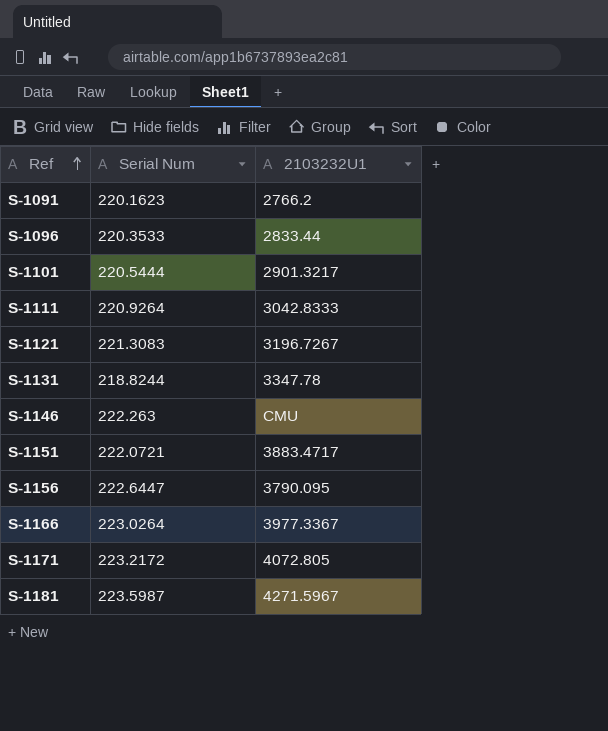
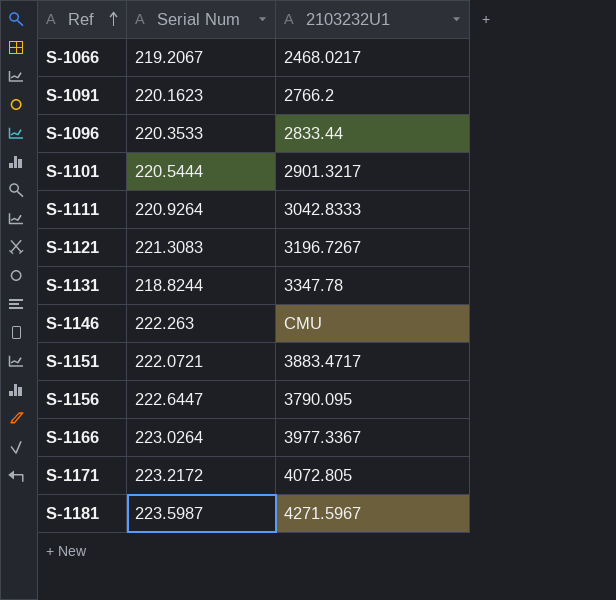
row S-1066: none -> 219.2067 | 2468.0217

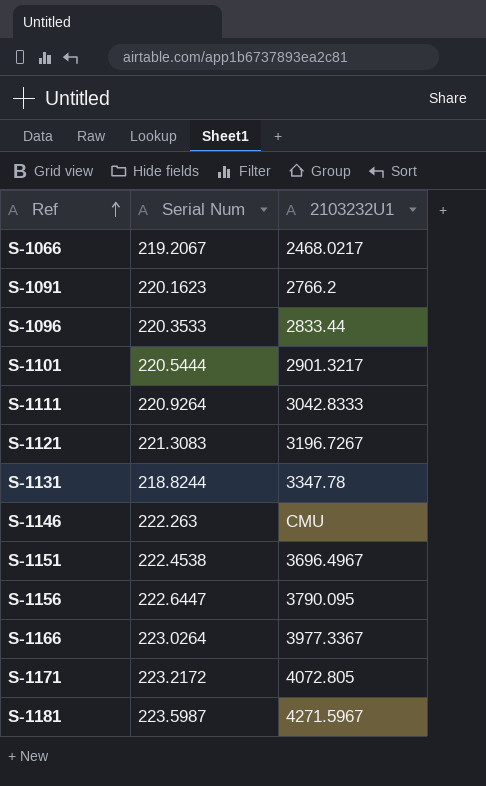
S-1151 | Serial Num: 222.0721 -> 222.4538
S-1151 | 2103232U1: 3883.4717 -> 3696.4967

